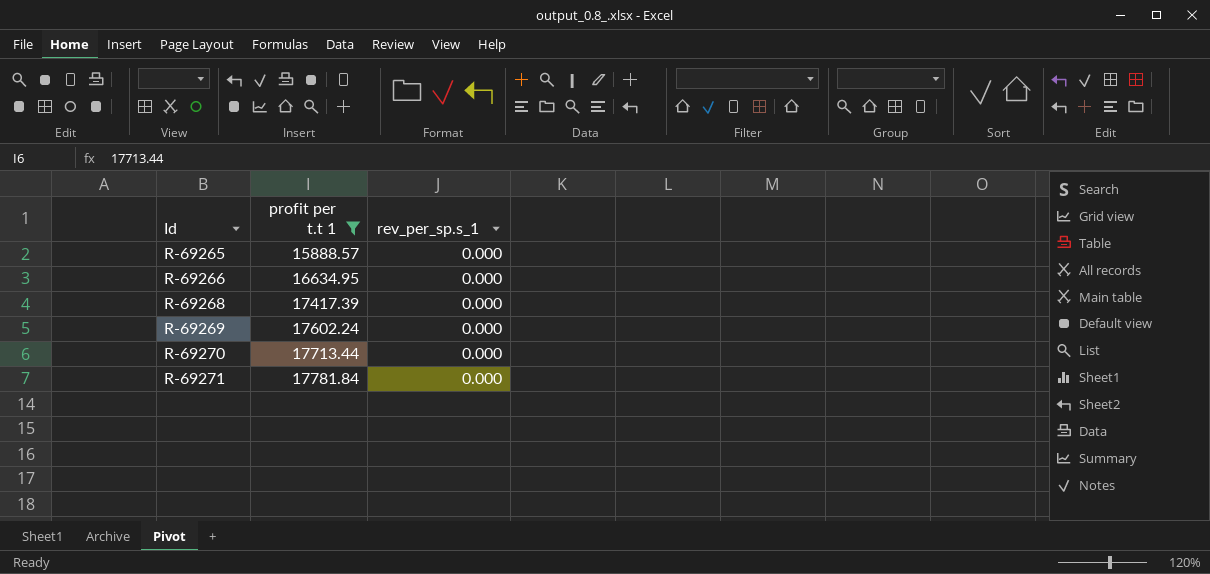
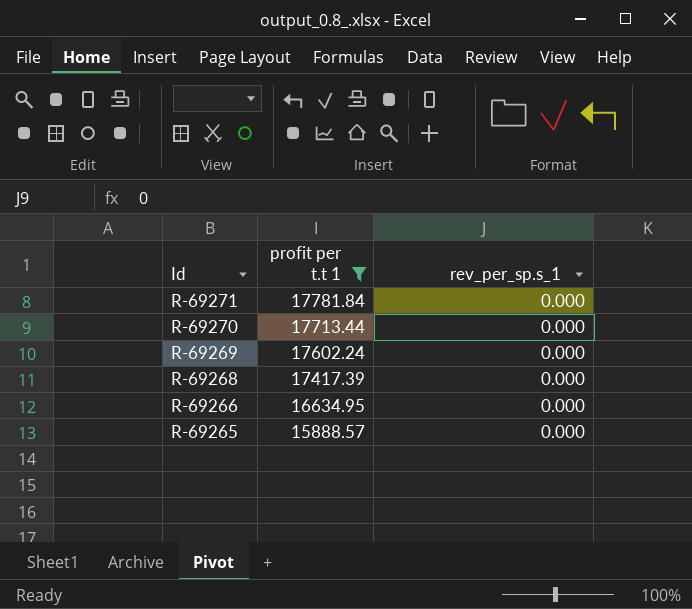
row order: Id ascending -> Id descending

